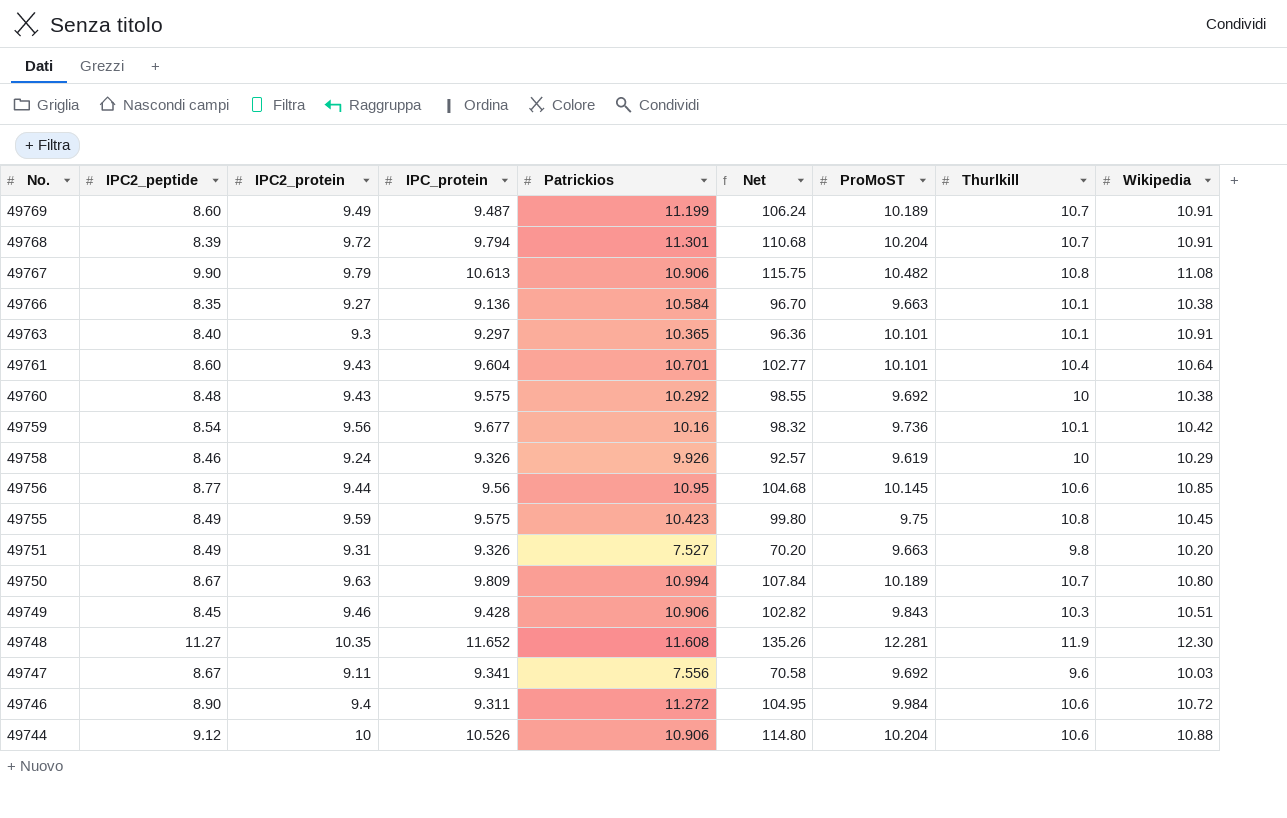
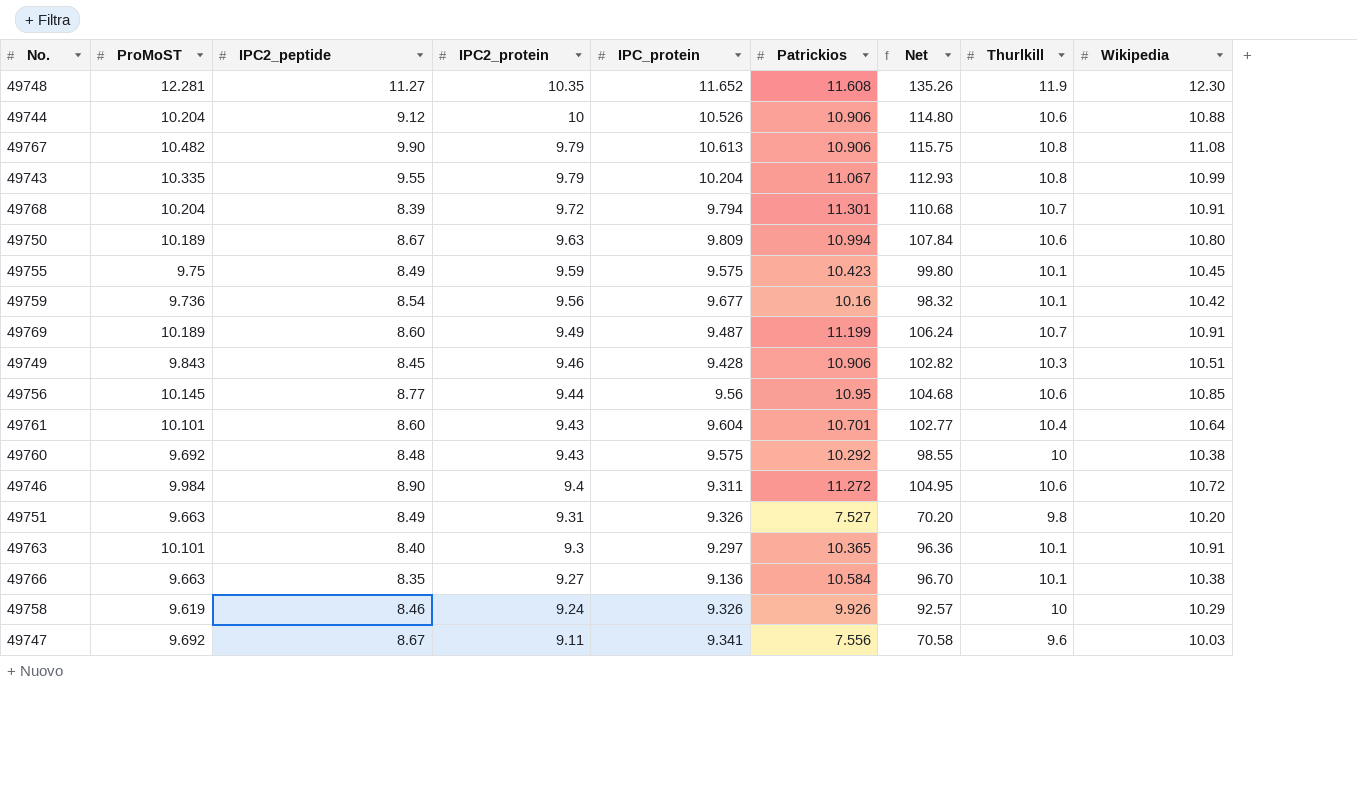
row order: No. descending -> IPC2_protein descending
column ProMoST | position: 7 -> 2
row 49743: none -> 10.335 | 9.55 | 9.79 | 10.204 | 11.067 | 112.93 | 10.8 | 10.99
49750 | Thurlkill: 10.7 -> 10.6
49755 | Thurlkill: 10.8 -> 10.1

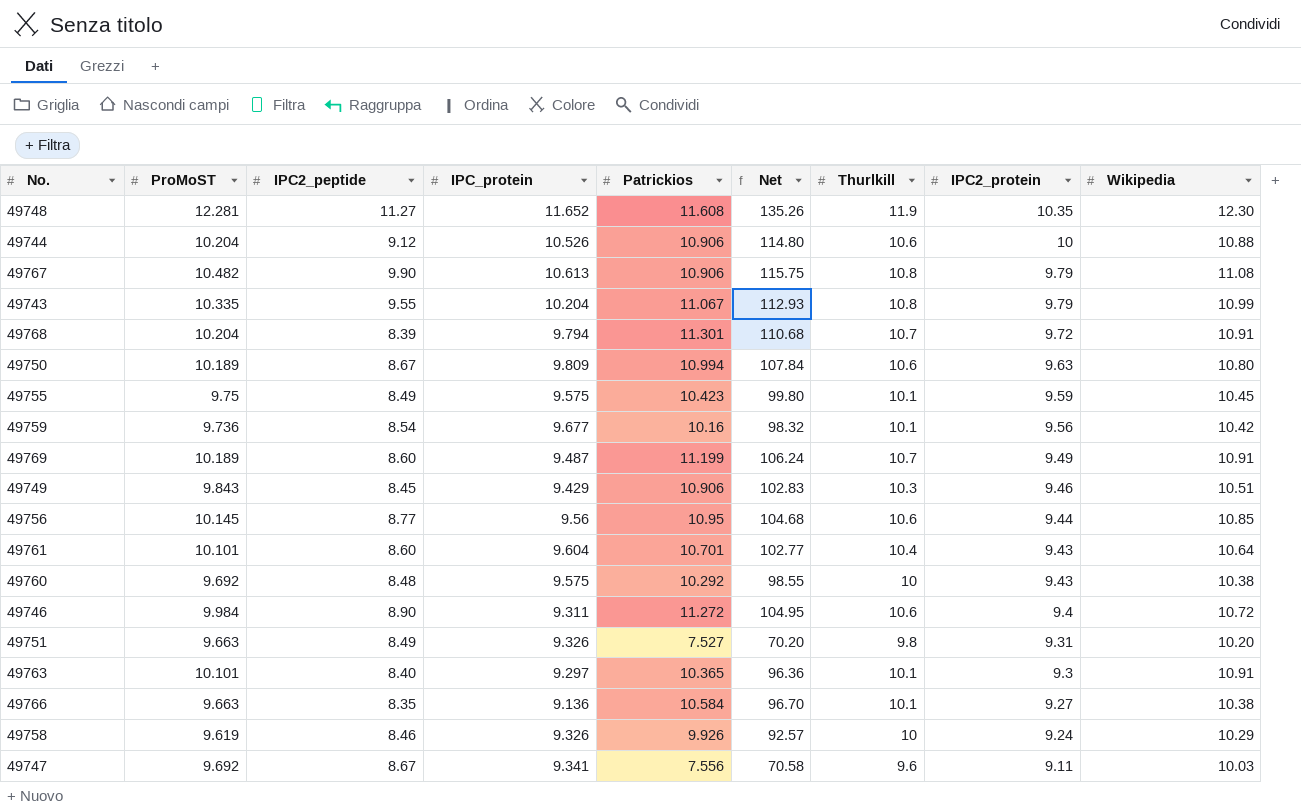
column IPC2_protein | position: 4 -> 8
49749 | IPC_protein: 9.428 -> 9.429
49749 | Net: 102.82 -> 102.83

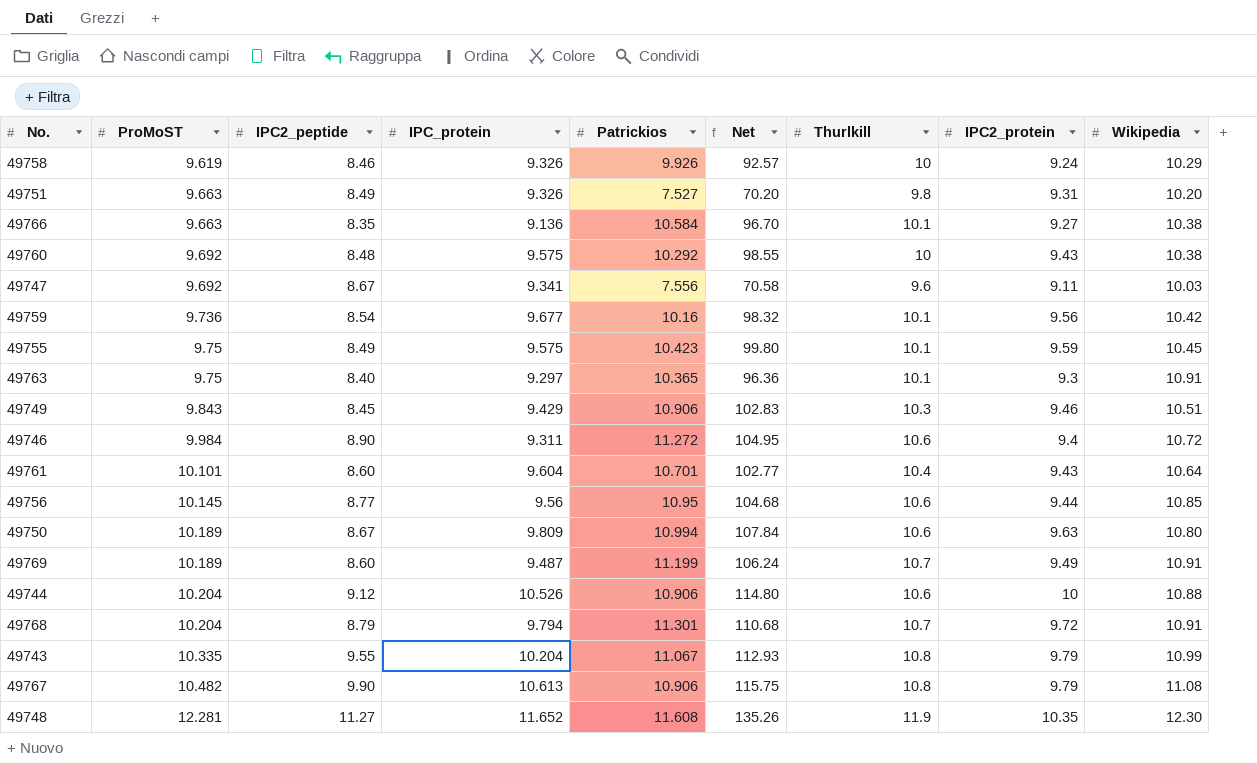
row order: IPC2_protein descending -> ProMoST ascending
49763 | ProMoST: 10.101 -> 9.75
49768 | IPC2_peptide: 8.39 -> 8.79

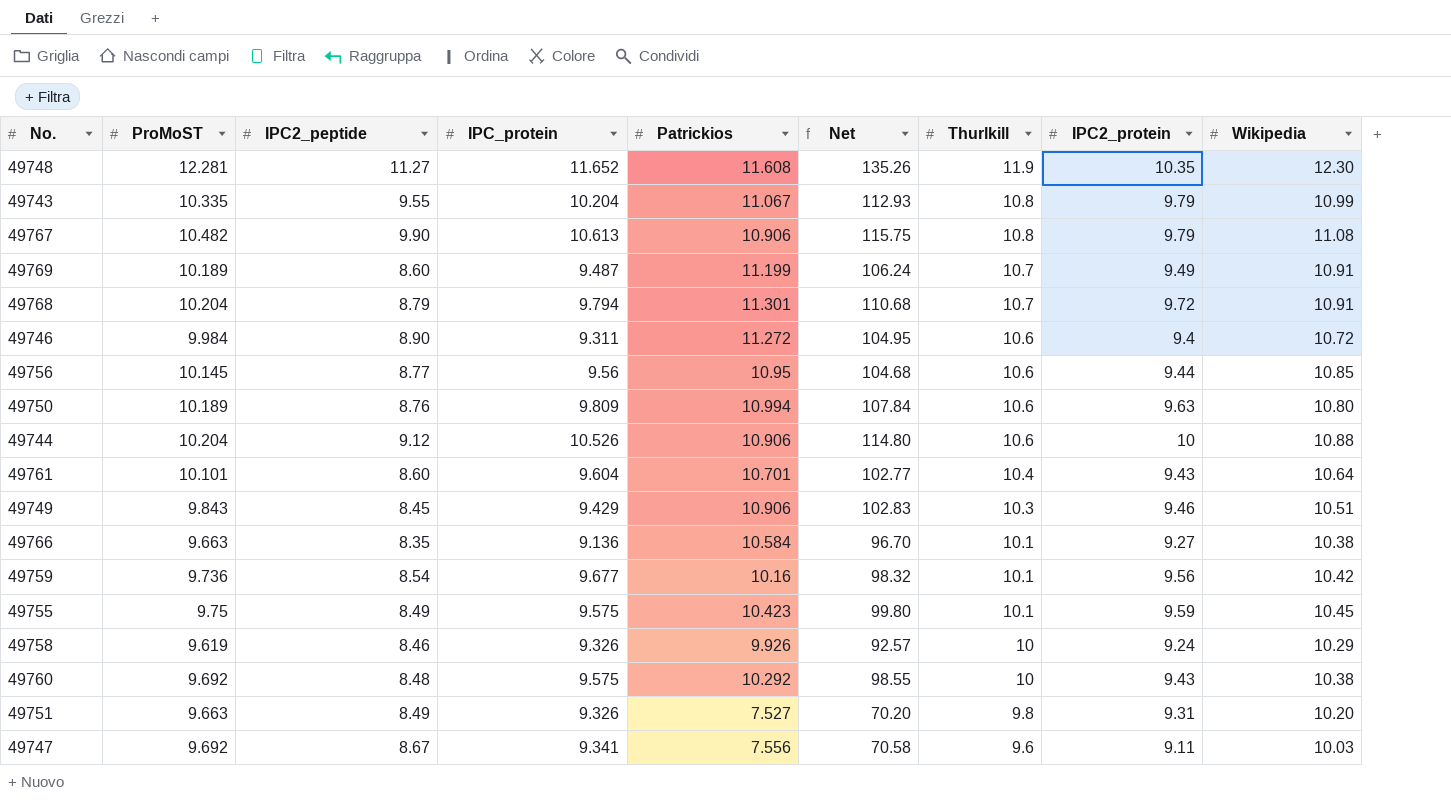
row order: ProMoST ascending -> Thurlkill descending
row 49763: 9.75 | 8.40 | 9.297 | 10.365 | 96.36 | 10.1 | 9.3 | 10.91 -> none
49750 | IPC2_peptide: 8.67 -> 8.76

